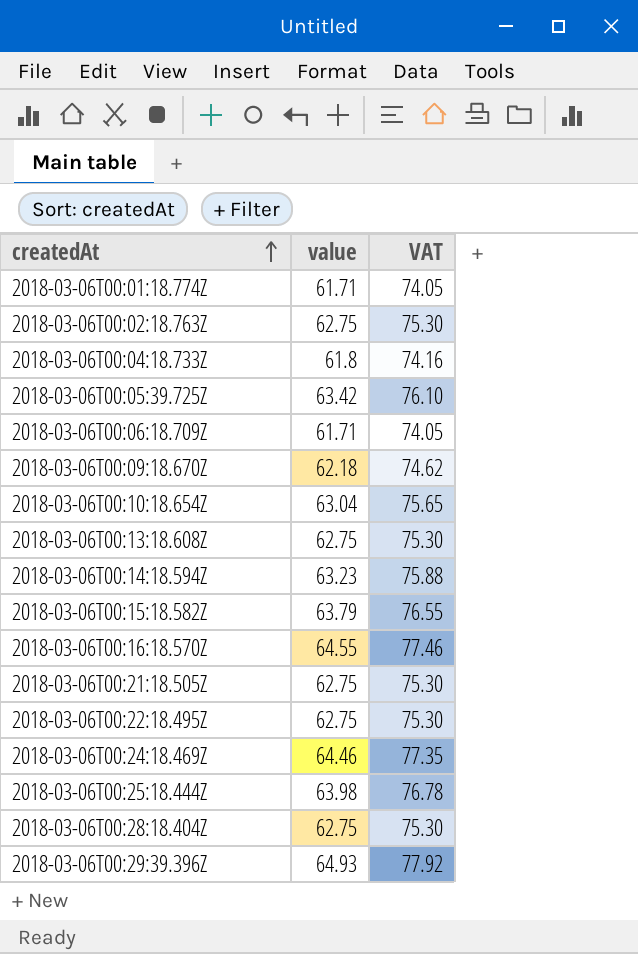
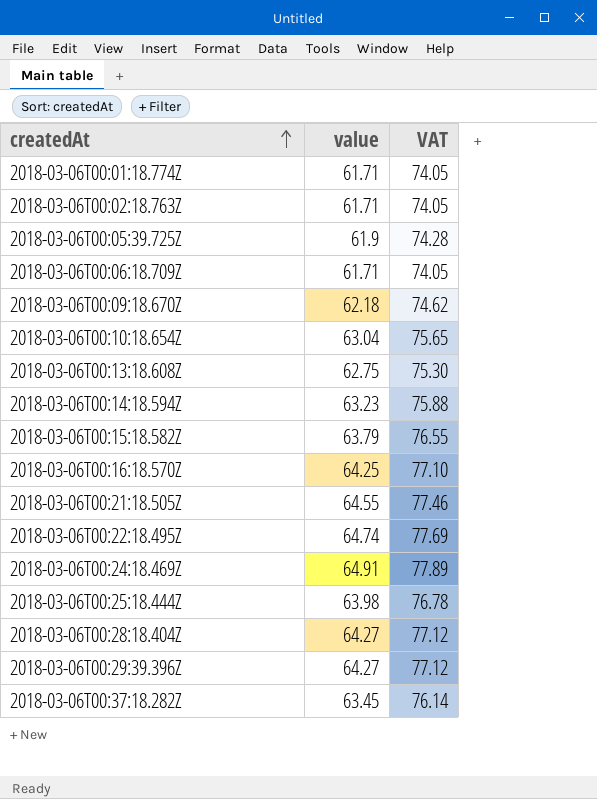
row 2018-03-06T00:04:18.733Z: 61.8 | 74.16 -> none
2018-03-06T00:02:18.763Z | value: 62.75 -> 61.71
2018-03-06T00:02:18.763Z | VAT: 75.30 -> 74.05
2018-03-06T00:05:39.725Z | value: 63.42 -> 61.9
2018-03-06T00:05:39.725Z | VAT: 76.10 -> 74.28
2018-03-06T00:16:18.570Z | value: 64.55 -> 64.25
2018-03-06T00:16:18.570Z | VAT: 77.46 -> 77.10
2018-03-06T00:21:18.505Z | value: 62.75 -> 64.55
2018-03-06T00:21:18.505Z | VAT: 75.30 -> 77.46
2018-03-06T00:22:18.495Z | value: 62.75 -> 64.74
2018-03-06T00:22:18.495Z | VAT: 75.30 -> 77.69
2018-03-06T00:24:18.469Z | value: 64.46 -> 64.91
2018-03-06T00:24:18.469Z | VAT: 77.35 -> 77.89
2018-03-06T00:28:18.404Z | value: 62.75 -> 64.27
2018-03-06T00:28:18.404Z | VAT: 75.30 -> 77.12
2018-03-06T00:29:39.396Z | value: 64.93 -> 64.27
2018-03-06T00:29:39.396Z | VAT: 77.92 -> 77.12
row 2018-03-06T00:37:18.282Z: none -> 63.45 | 76.14

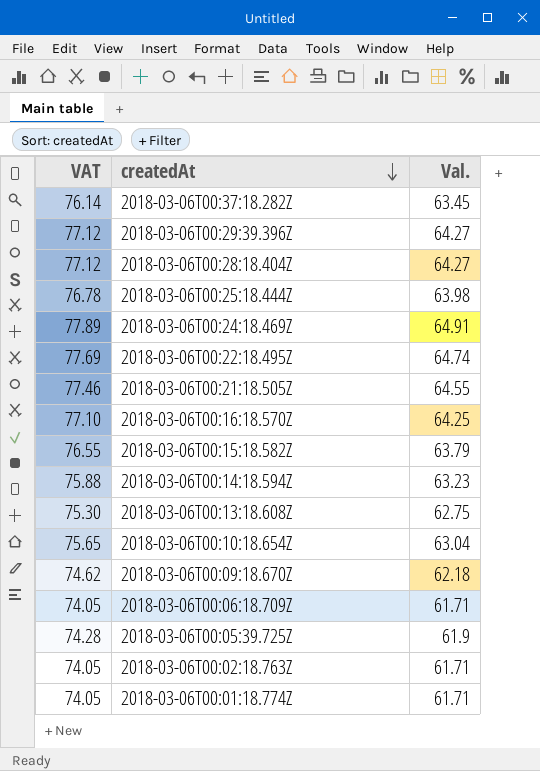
row order: createdAt ascending -> createdAt descending
column VAT | position: 3 -> 1
column name: value -> Val.

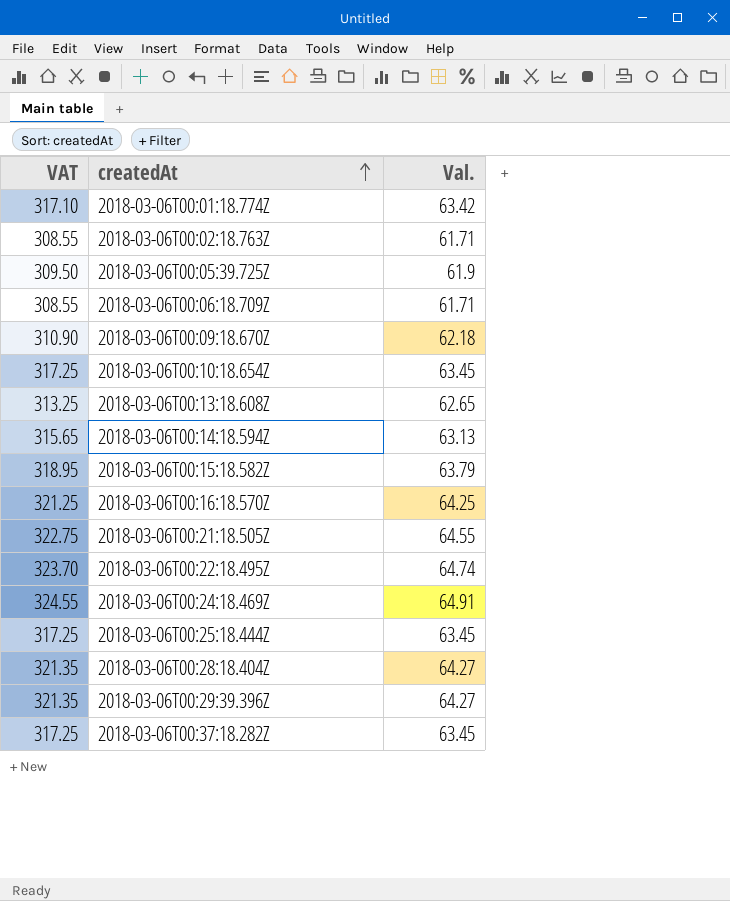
row order: createdAt descending -> createdAt ascending
column VAT | formula: [Val.] * 1.2 -> [Val.] * 5
2018-03-06T00:01:18.774Z | Val.: 61.71 -> 63.42
2018-03-06T00:10:18.654Z | Val.: 63.04 -> 63.45
2018-03-06T00:13:18.608Z | Val.: 62.75 -> 62.65
2018-03-06T00:14:18.594Z | Val.: 63.23 -> 63.13
2018-03-06T00:25:18.444Z | Val.: 63.98 -> 63.45

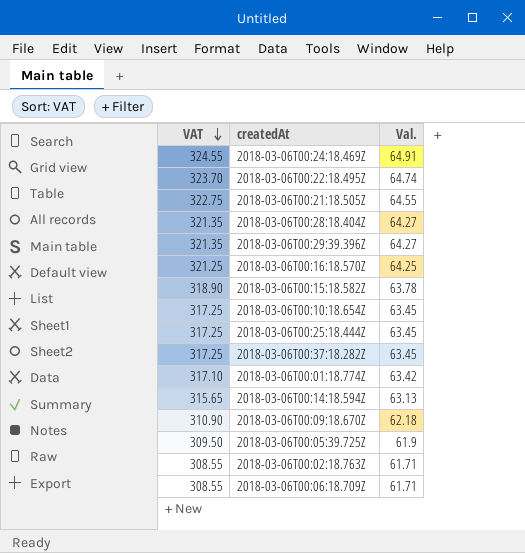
row order: createdAt ascending -> VAT descending
row 2018-03-06T00:13:18.608Z: 313.25 | 62.65 -> none
2018-03-06T00:15:18.582Z | VAT: 318.95 -> 318.90
2018-03-06T00:15:18.582Z | Val.: 63.79 -> 63.78

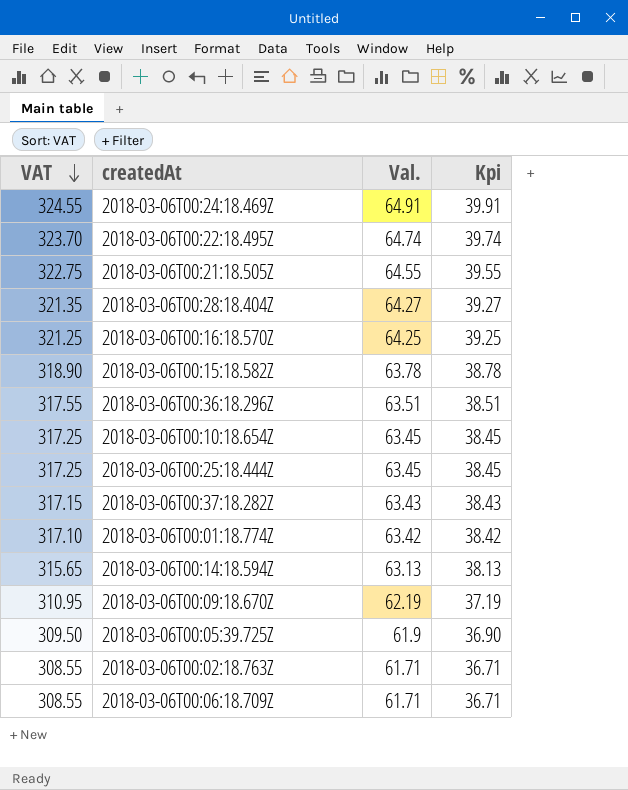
column Kpi | formula: none -> [Val.] - 25
row 2018-03-06T00:29:39.396Z: 321.35 | 64.27 -> none
row 2018-03-06T00:36:18.296Z: none -> 317.55 | 63.51 | 38.51
2018-03-06T00:37:18.282Z | VAT: 317.25 -> 317.15
2018-03-06T00:37:18.282Z | Val.: 63.45 -> 63.43
2018-03-06T00:09:18.670Z | VAT: 310.90 -> 310.95
2018-03-06T00:09:18.670Z | Val.: 62.18 -> 62.19

